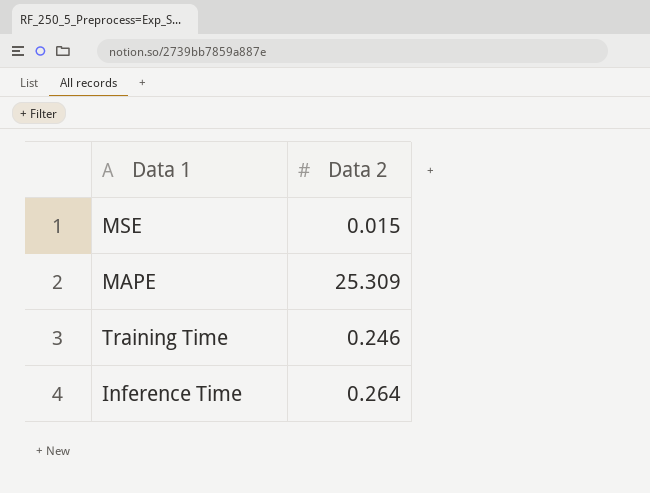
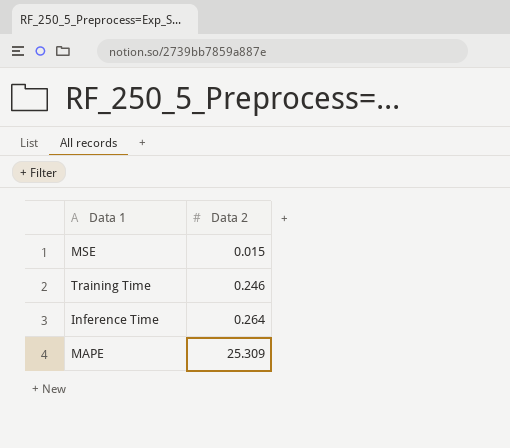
row order: none -> Data 2 ascending

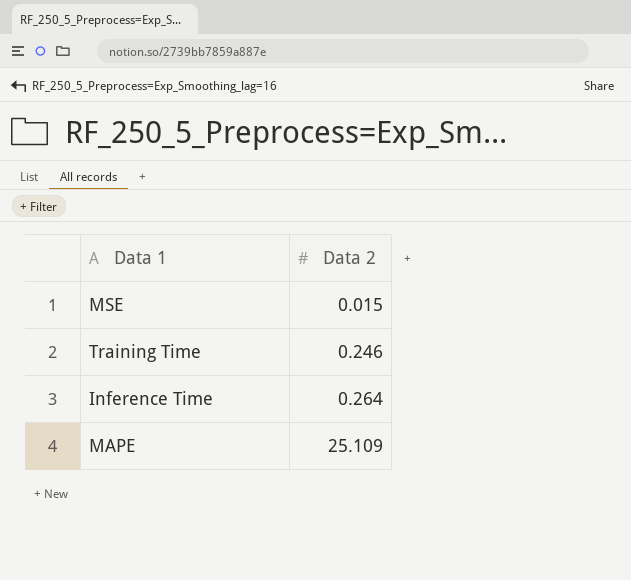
MAPE | Data 2: 25.309 -> 25.109

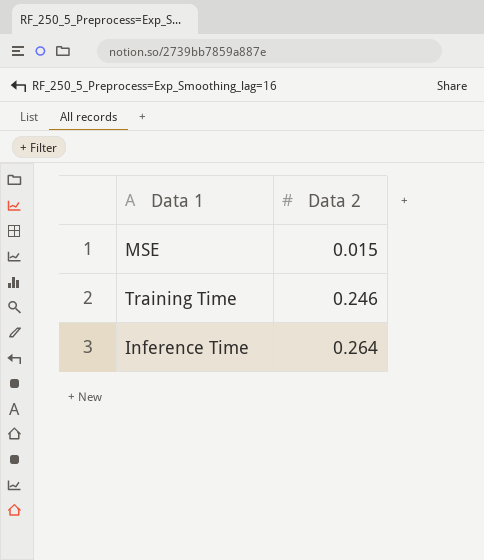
row MAPE: 25.109 -> none

